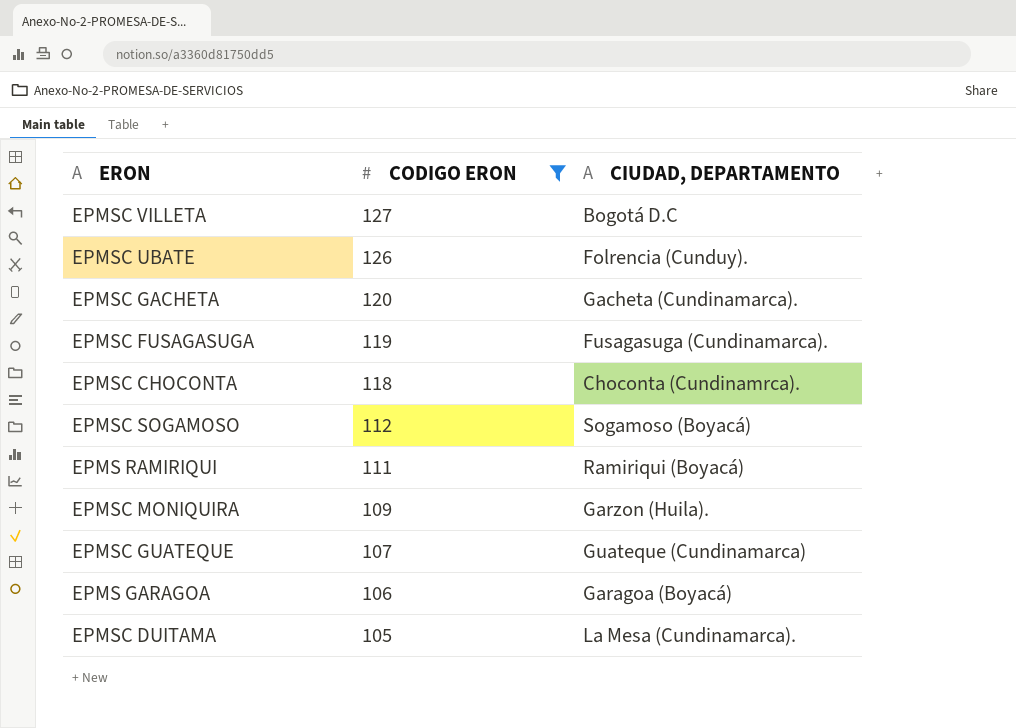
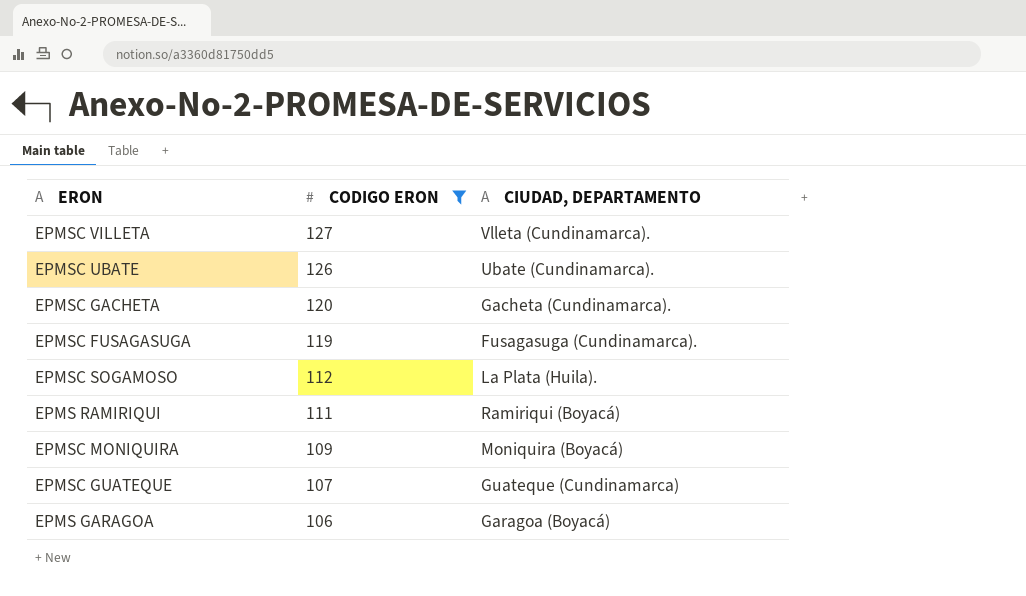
row EPMSC CHOCONTA: 118 | Choconta (Cundinamrca). -> none
row EPMSC DUITAMA: 105 | La Mesa (Cundinamarca). -> none
EPMSC VILLETA | CIUDAD, DEPARTAMENTO: Bogotá D.C -> Vlleta (Cundinamarca).
EPMSC UBATE | CIUDAD, DEPARTAMENTO: Folrencia (Cunduy). -> Ubate (Cundinamarca).
EPMSC SOGAMOSO | CIUDAD, DEPARTAMENTO: Sogamoso (Boyacá) -> La Plata (Huila).
EPMSC MONIQUIRA | CIUDAD, DEPARTAMENTO: Garzon (Huila). -> Moniquira (Boyacá)

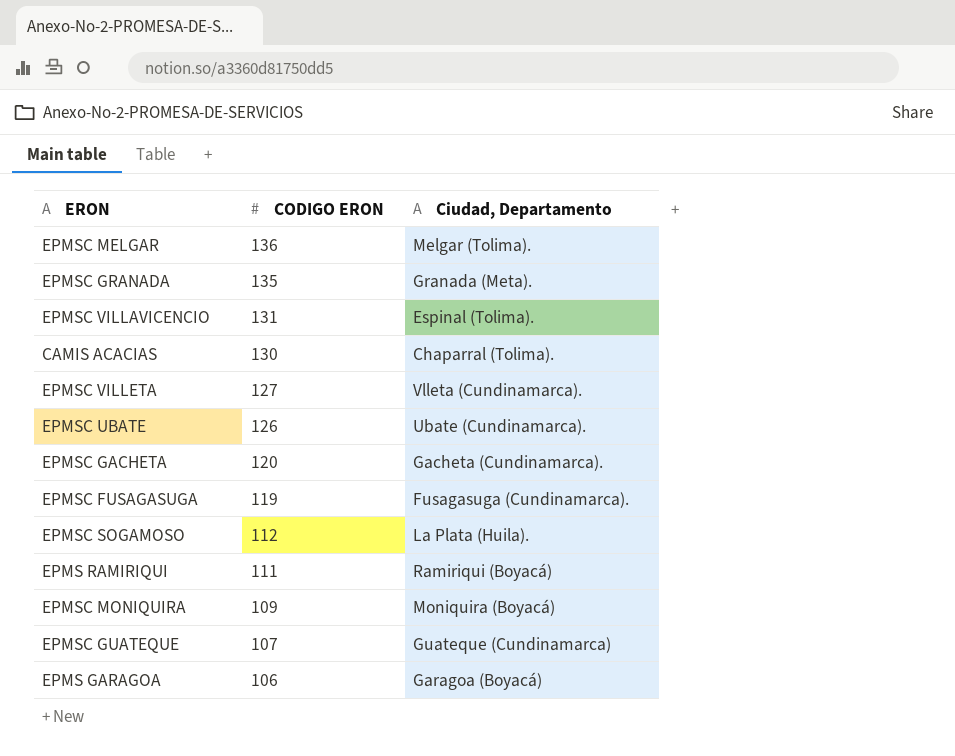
filter: CODIGO ERON <= 127 -> none
column name: CIUDAD, DEPARTAMENTO -> Ciudad, Departamento

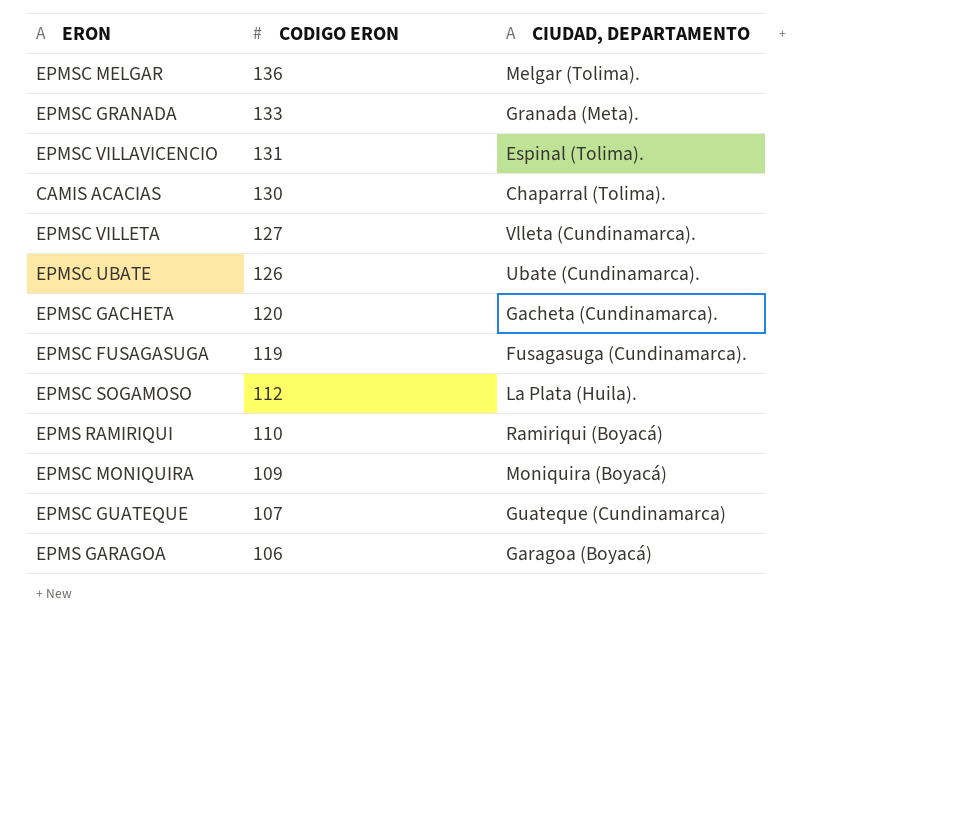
column name: Ciudad, Departamento -> CIUDAD, DEPARTAMENTO
EPMSC GRANADA | CODIGO ERON: 135 -> 133
EPMS RAMIRIQUI | CODIGO ERON: 111 -> 110

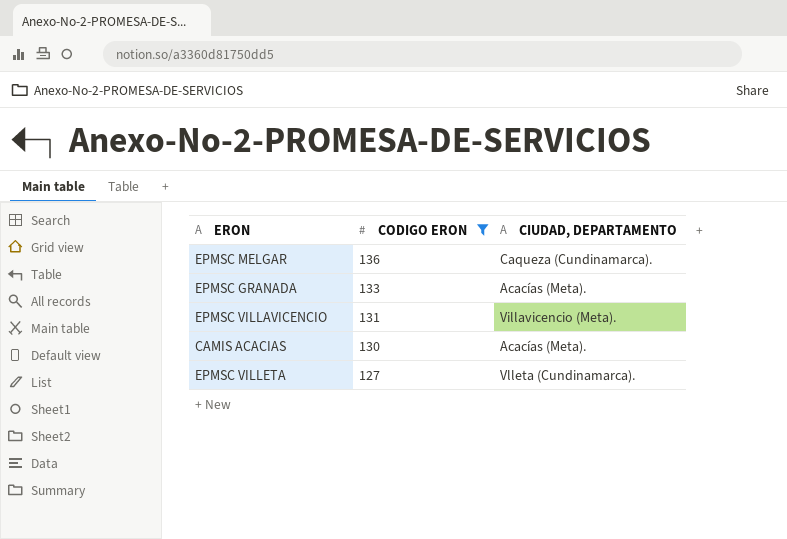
filter: none -> CODIGO ERON >= 127
EPMSC MELGAR | CIUDAD, DEPARTAMENTO: Melgar (Tolima). -> Caqueza (Cundinamarca).
EPMSC GRANADA | CIUDAD, DEPARTAMENTO: Granada (Meta). -> Acacías (Meta).
EPMSC VILLAVICENCIO | CIUDAD, DEPARTAMENTO: Espinal (Tolima). -> Villavicencio (Meta).
CAMIS ACACIAS | CIUDAD, DEPARTAMENTO: Chaparral (Tolima). -> Acacías (Meta).

